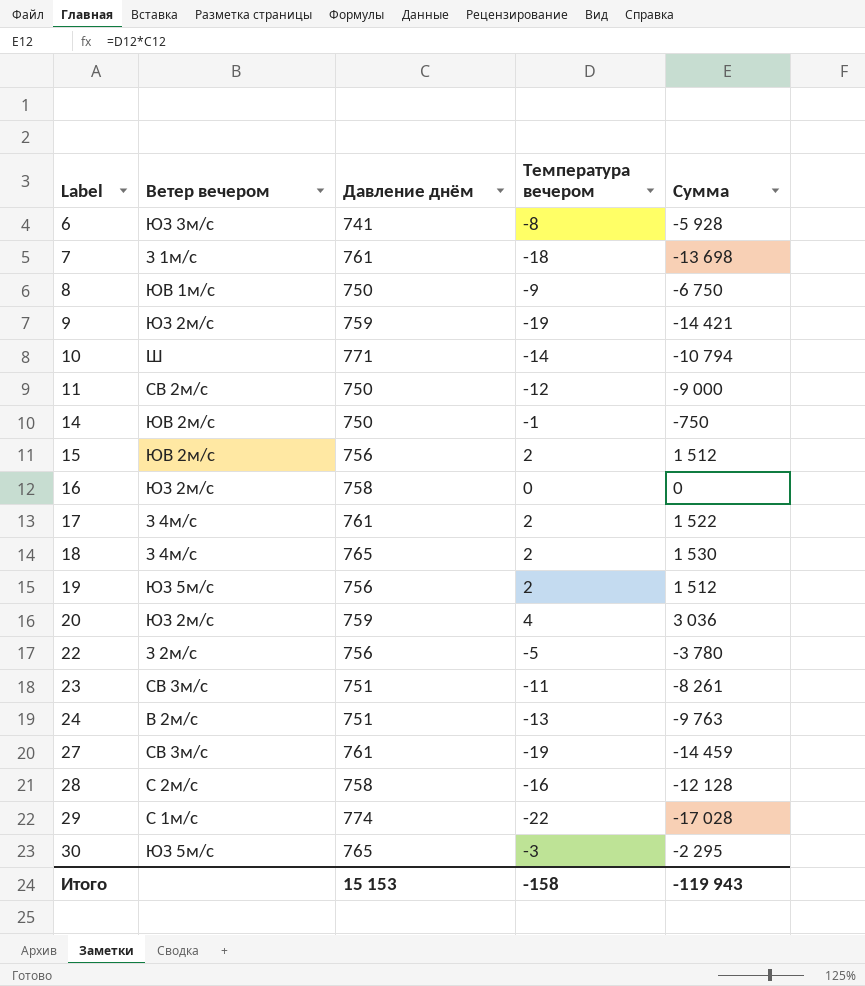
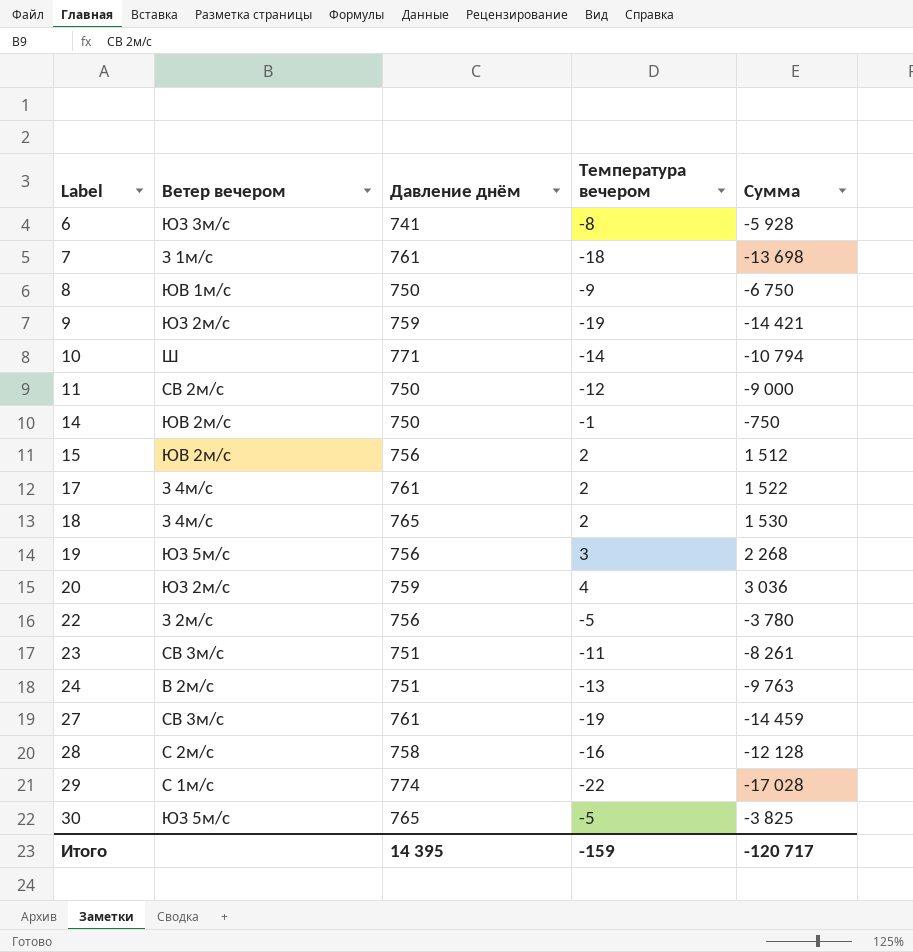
row 16: ЮЗ 2м/с | 758 | 0 | 0 -> none
19 | Температура вечером: 2 -> 3
19 | Сумма: 1 512 -> 2 268
30 | Температура вечером: -3 -> -5
30 | Сумма: -2 295 -> -3 825
Итого | Давление днём: 15 153 -> 14 395
Итого | Температура вечером: -158 -> -159
Итого | Сумма: -119 943 -> -120 717

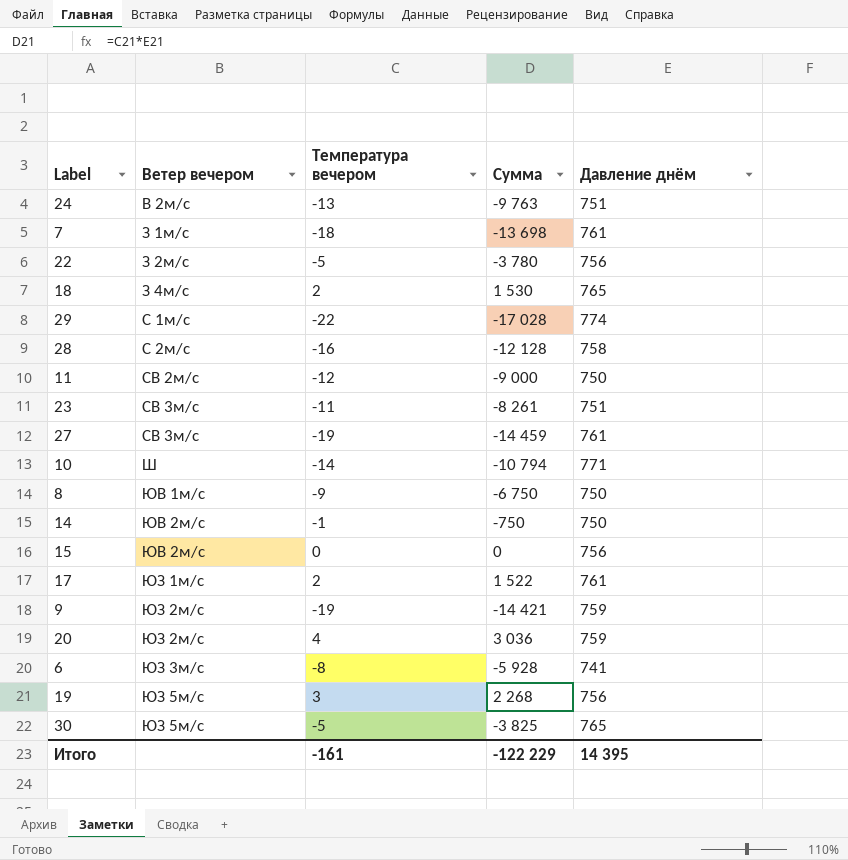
row order: Label ascending -> Ветер вечером ascending
column Давление днём | position: 3 -> 5
15 | Температура вечером: 2 -> 0
15 | Сумма: 1 512 -> 0
17 | Ветер вечером: З 4м/с -> ЮЗ 1м/с
Итого | Температура вечером: -159 -> -161
Итого | Сумма: -120 717 -> -122 229

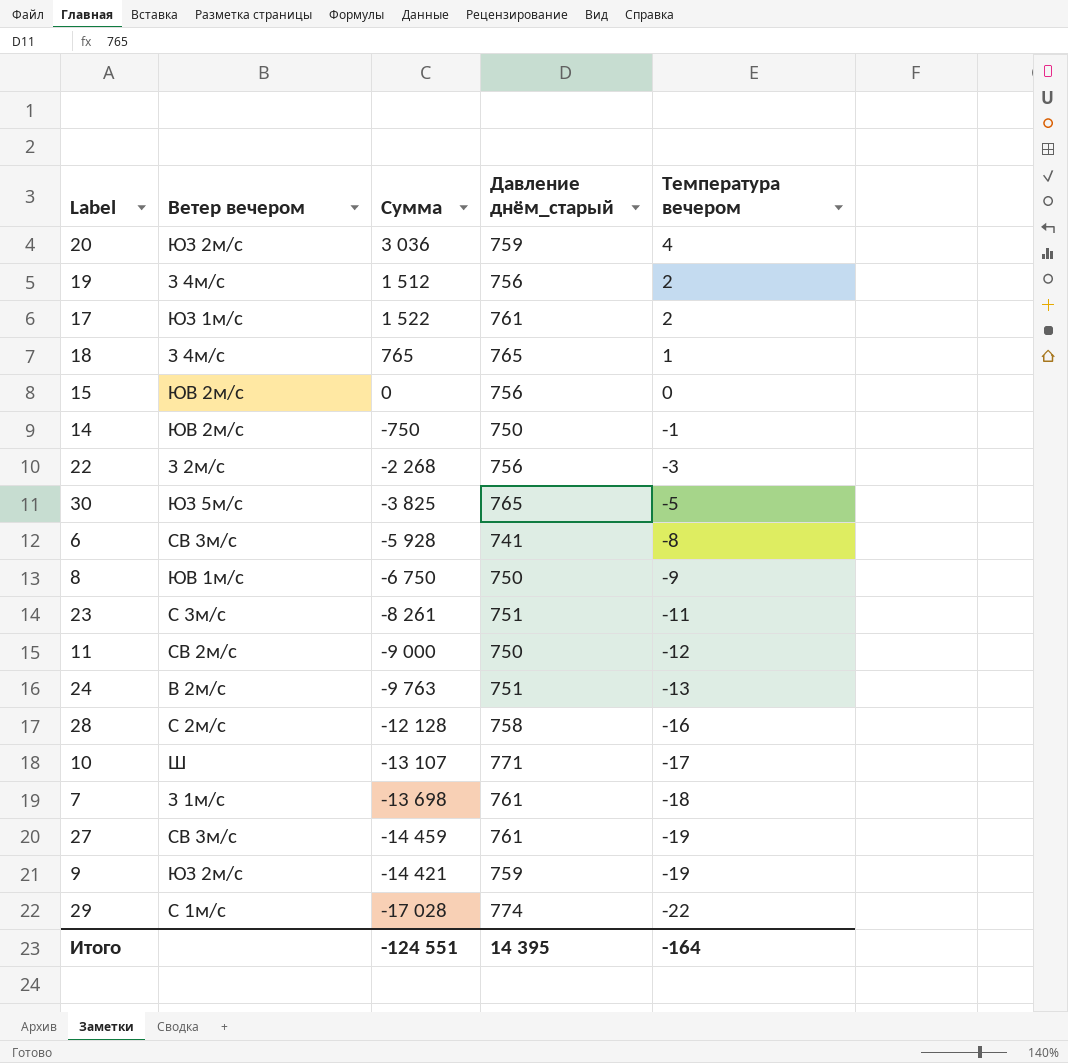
row order: Ветер вечером ascending -> Температура вечером descending
column name: Давление днём -> Давление днём_старый
column Температура вечером | position: 3 -> 5
19 | Ветер вечером: ЮЗ 5м/с -> З 4м/с
19 | Сумма: 2 268 -> 1 512
19 | Температура вечером: 3 -> 2
18 | Сумма: 1 530 -> 765
18 | Температура вечером: 2 -> 1
22 | Сумма: -3 780 -> -2 268
22 | Температура вечером: -5 -> -3
6 | Ветер вечером: ЮЗ 3м/с -> СВ 3м/с
23 | Ветер вечером: СВ 3м/с -> С 3м/с
10 | Сумма: -10 794 -> -13 107
10 | Температура вечером: -14 -> -17
Итого | Сумма: -122 229 -> -124 551
Итого | Температура вечером: -161 -> -164

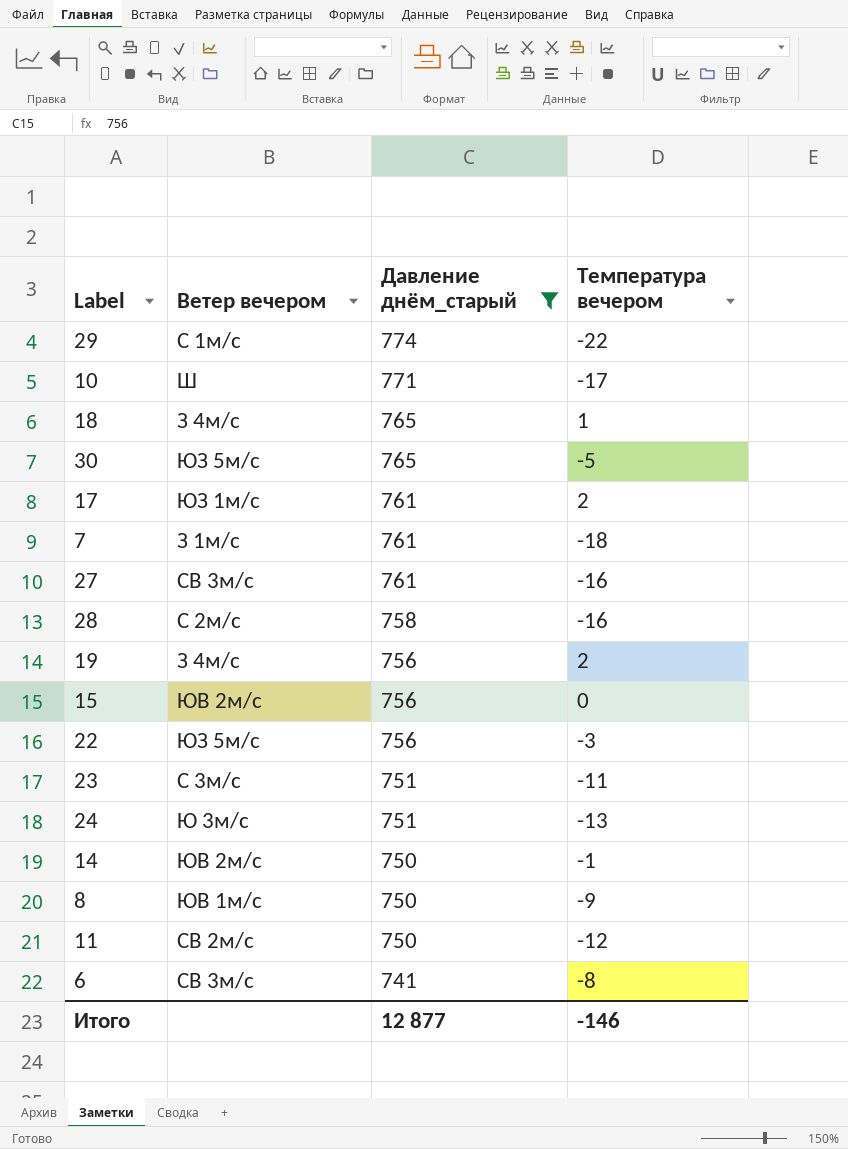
filter: none -> Давление днём_старый != 759
row order: Температура вечером descending -> Давление днём_старый descending
column Сумма | formula: [Давление днём_старый] * [Температура вечером] -> none
27 | Температура вечером: -19 -> -16
22 | Ветер вечером: З 2м/с -> ЮЗ 5м/с
24 | Ветер вечером: В 2м/с -> Ю 3м/с
Итого | Давление днём_старый: 14 395 -> 12 877
Итого | Температура вечером: -164 -> -146

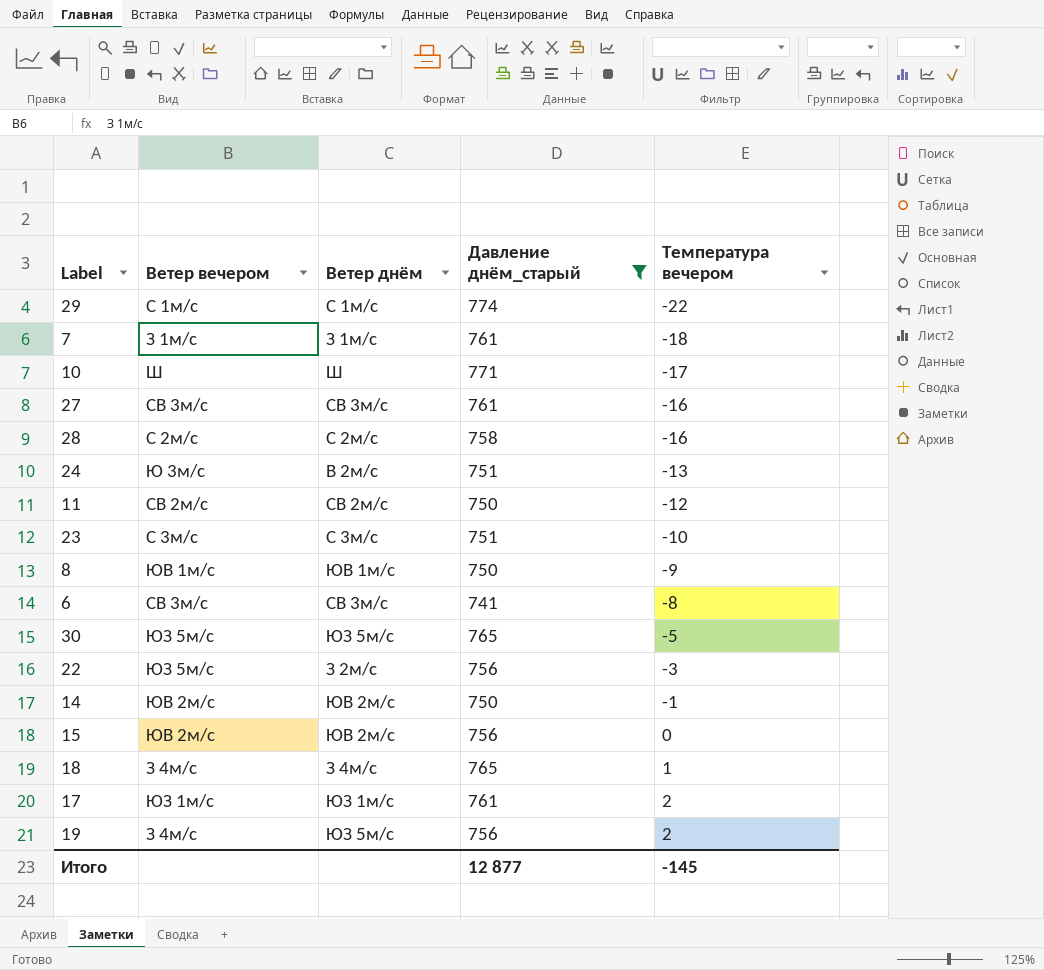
row order: Давление днём_старый descending -> Температура вечером ascending
column Ветер днём | position: none -> 3
23 | Температура вечером: -11 -> -10
Итого | Температура вечером: -146 -> -145

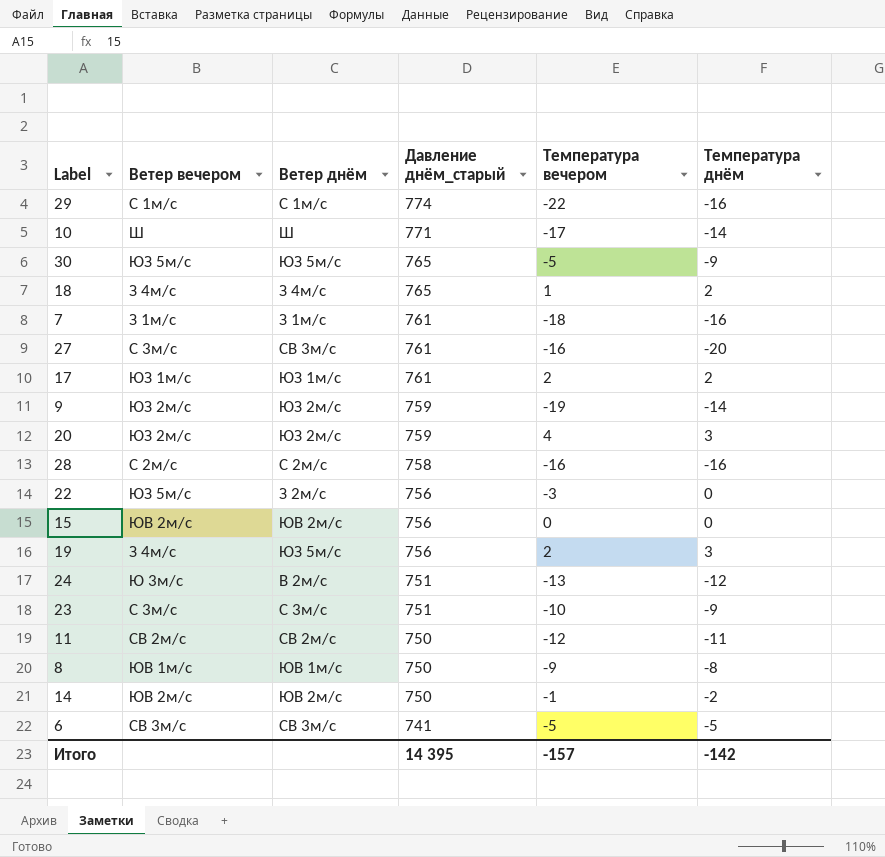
filter: Давление днём_старый != 759 -> none
row order: Температура вечером ascending -> Давление днём_старый descending
column Температура днём | position: none -> 6
27 | Ветер вечером: СВ 3м/с -> С 3м/с
6 | Температура вечером: -8 -> -5
Итого | Давление днём_старый: 12 877 -> 14 395
Итого | Температура вечером: -145 -> -157

